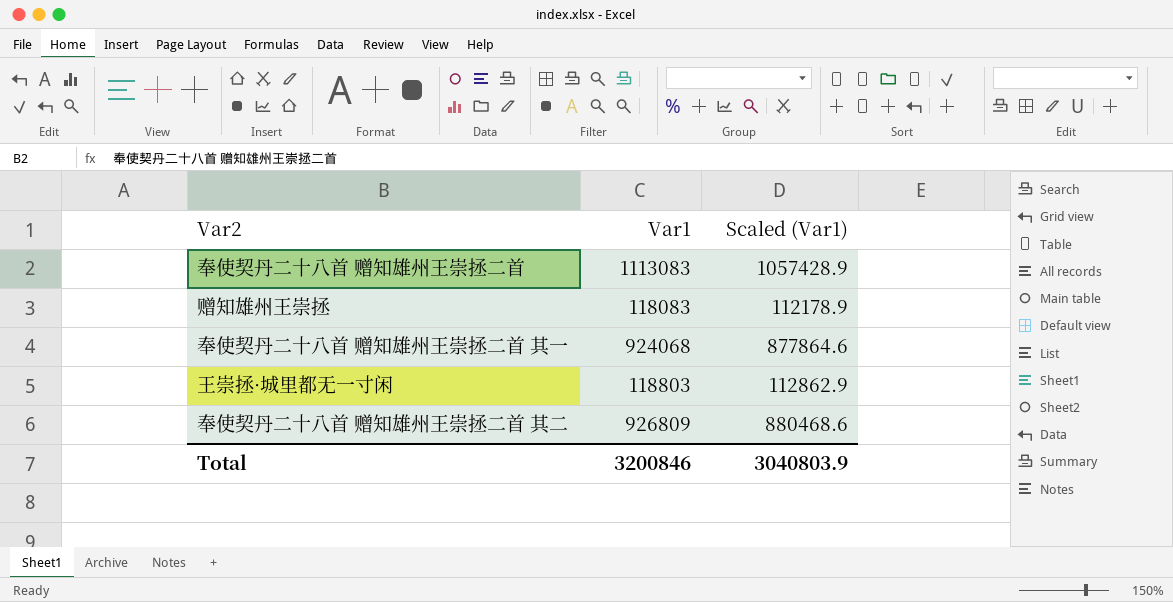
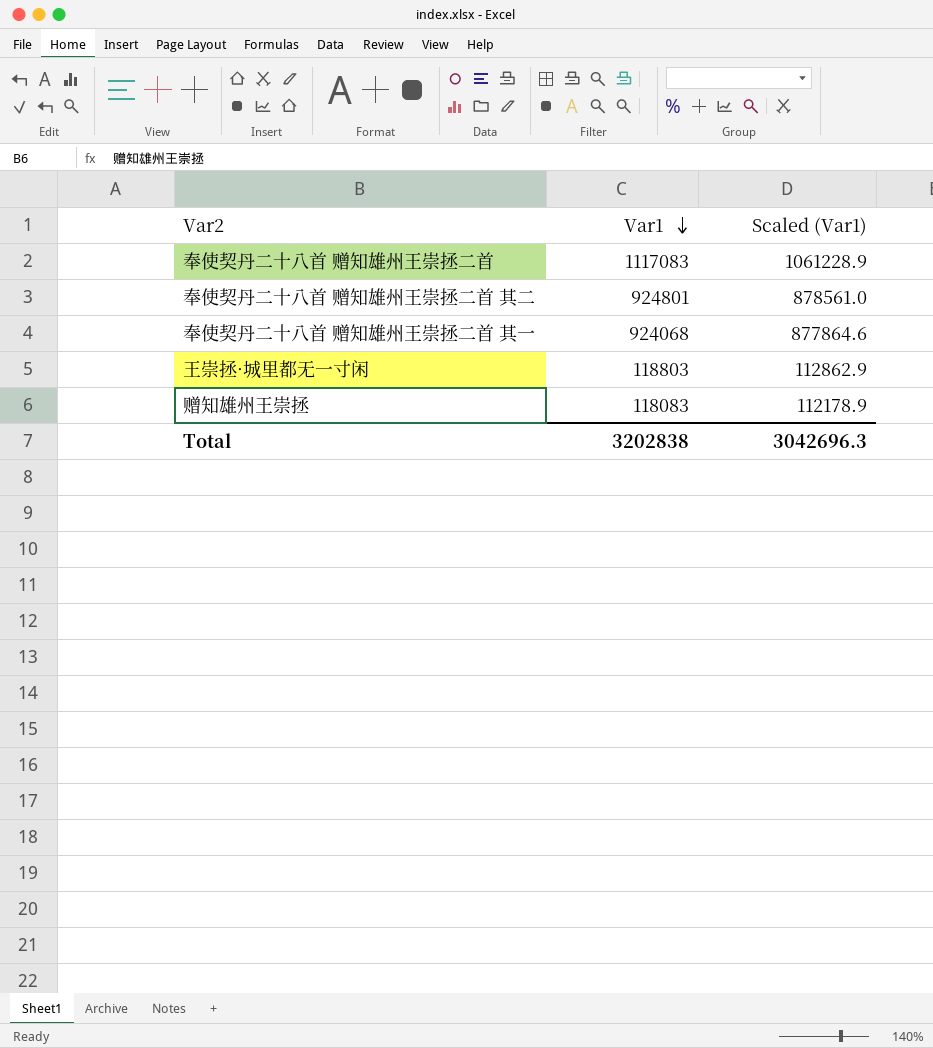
row order: none -> Var1 descending
奉使契丹二十八首 赠知雄州王崇拯二首 | Var1: 1113083 -> 1117083
奉使契丹二十八首 赠知雄州王崇拯二首 | Scaled (Var1): 1057428.9 -> 1061228.9
奉使契丹二十八首 赠知雄州王崇拯二首 其二 | Var1: 926809 -> 924801
奉使契丹二十八首 赠知雄州王崇拯二首 其二 | Scaled (Var1): 880468.6 -> 878561.0
Total | Var1: 3200846 -> 3202838
Total | Scaled (Var1): 3040803.9 -> 3042696.3

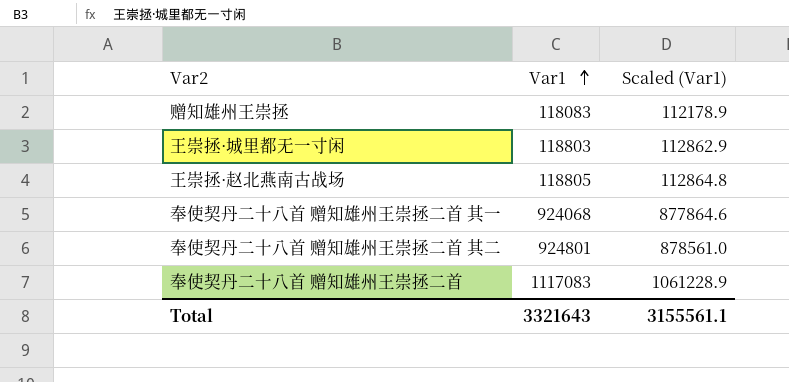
row order: Var1 descending -> Var1 ascending
row 王崇拯·赵北燕南古战场: none -> 118805 | 112864.8
Total | Var1: 3202838 -> 3321643
Total | Scaled (Var1): 3042696.3 -> 3155561.1

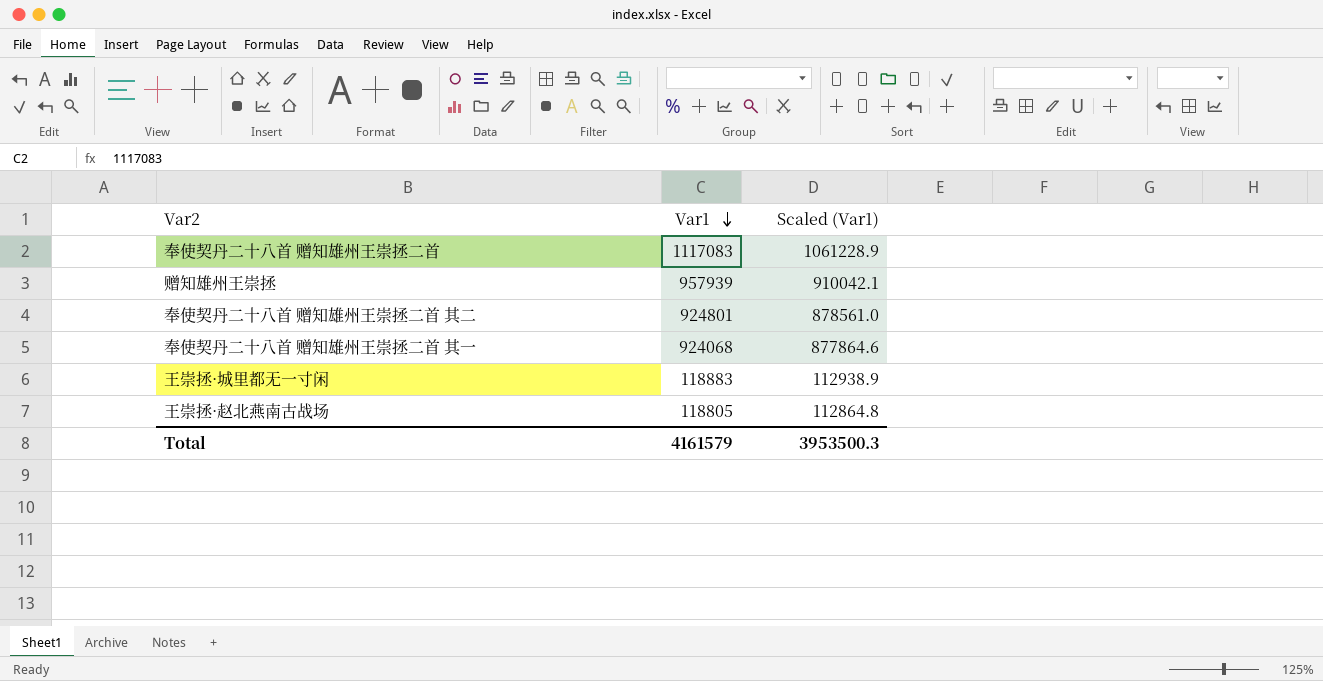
row order: Var1 ascending -> Var1 descending
赠知雄州王崇拯 | Var1: 118083 -> 957939
赠知雄州王崇拯 | Scaled (Var1): 112178.9 -> 910042.1
王崇拯·城里都无一寸闲 | Var1: 118803 -> 118883
王崇拯·城里都无一寸闲 | Scaled (Var1): 112862.9 -> 112938.9
Total | Var1: 3321643 -> 4161579
Total | Scaled (Var1): 3155561.1 -> 3953500.3

